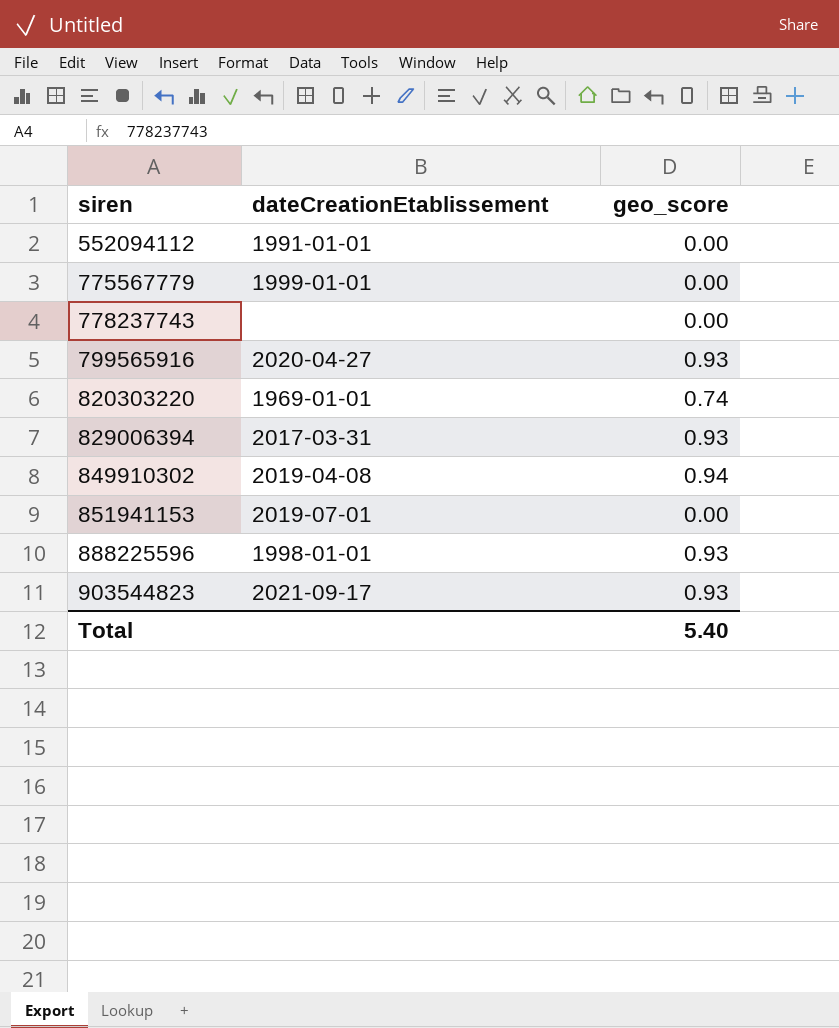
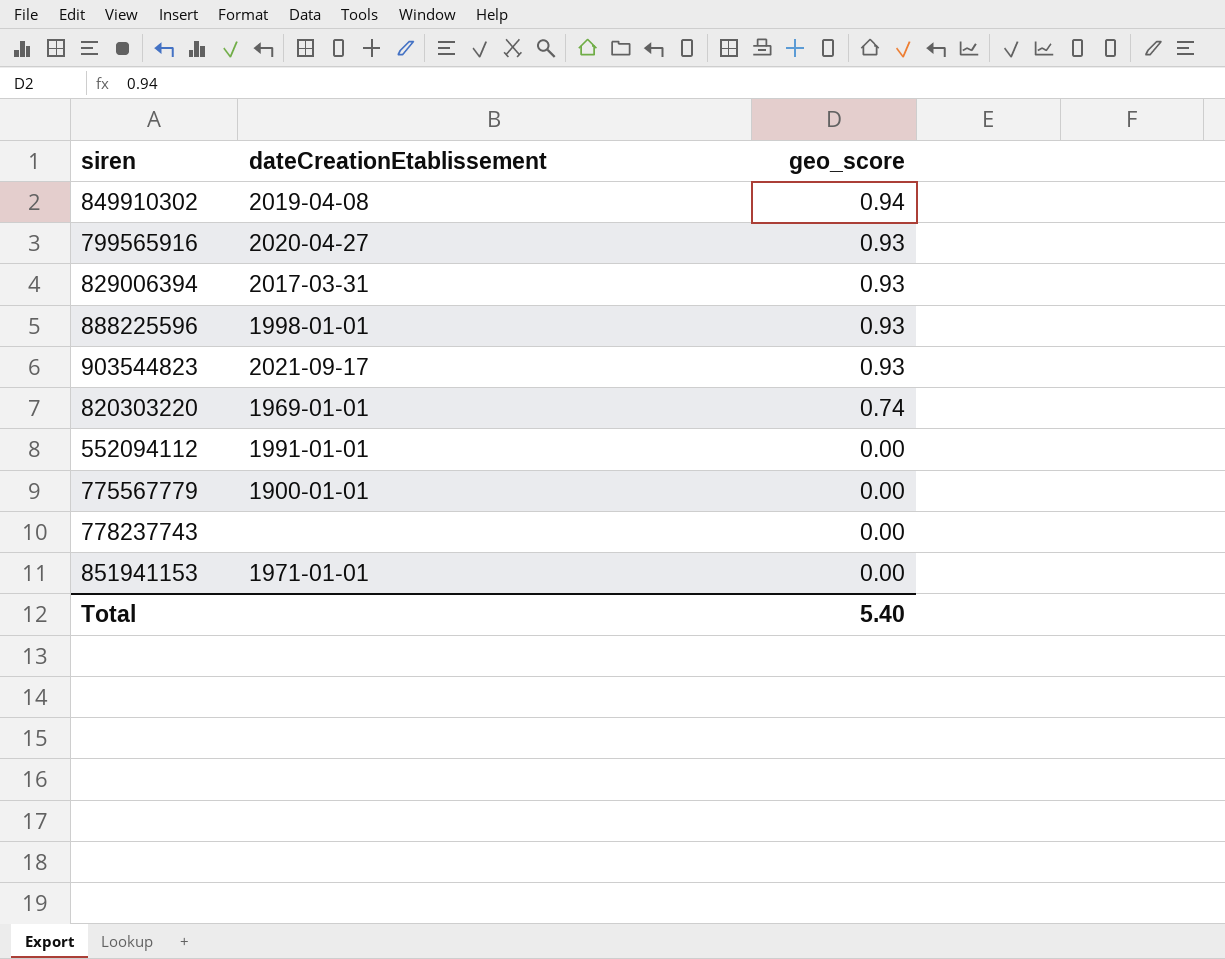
row order: siren ascending -> geo_score descending
775567779 | dateCreationEtablissement: 1999-01-01 -> 1900-01-01
851941153 | dateCreationEtablissement: 2019-07-01 -> 1971-01-01

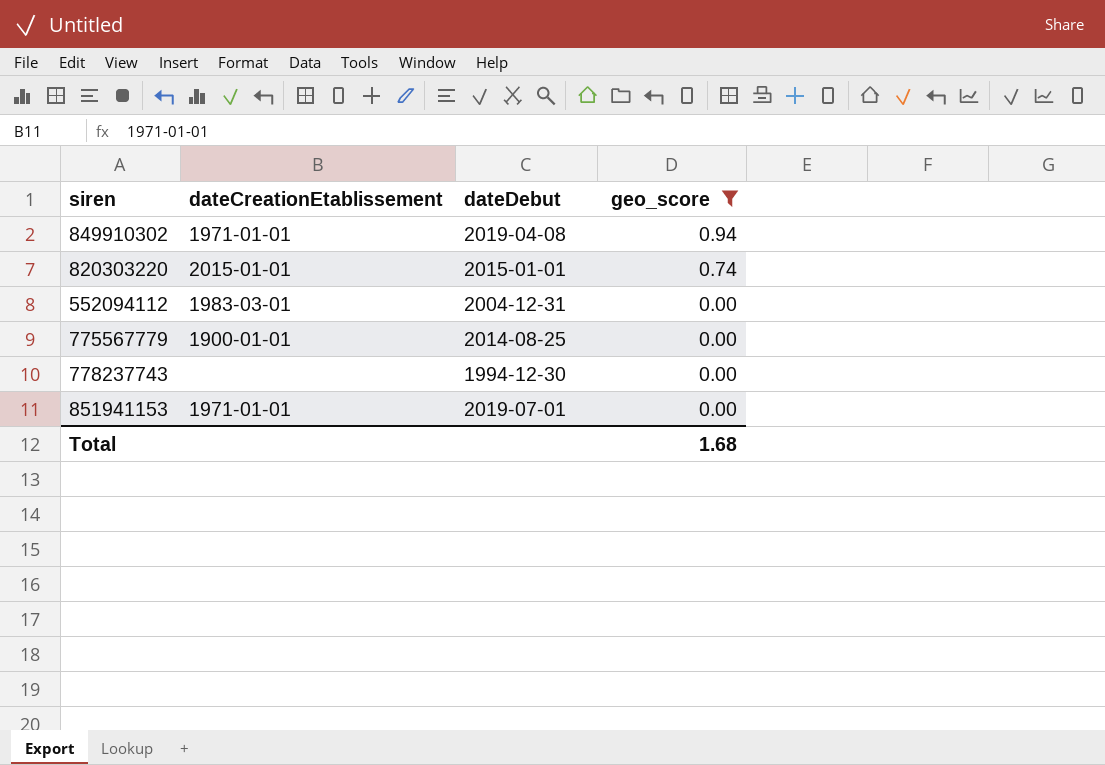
filter: none -> geo_score != 0.93
column dateDebut | position: none -> 3
849910302 | dateCreationEtablissement: 2019-04-08 -> 1971-01-01
820303220 | dateCreationEtablissement: 1969-01-01 -> 2015-01-01
552094112 | dateCreationEtablissement: 1991-01-01 -> 1983-03-01
Total | geo_score: 5.40 -> 1.68

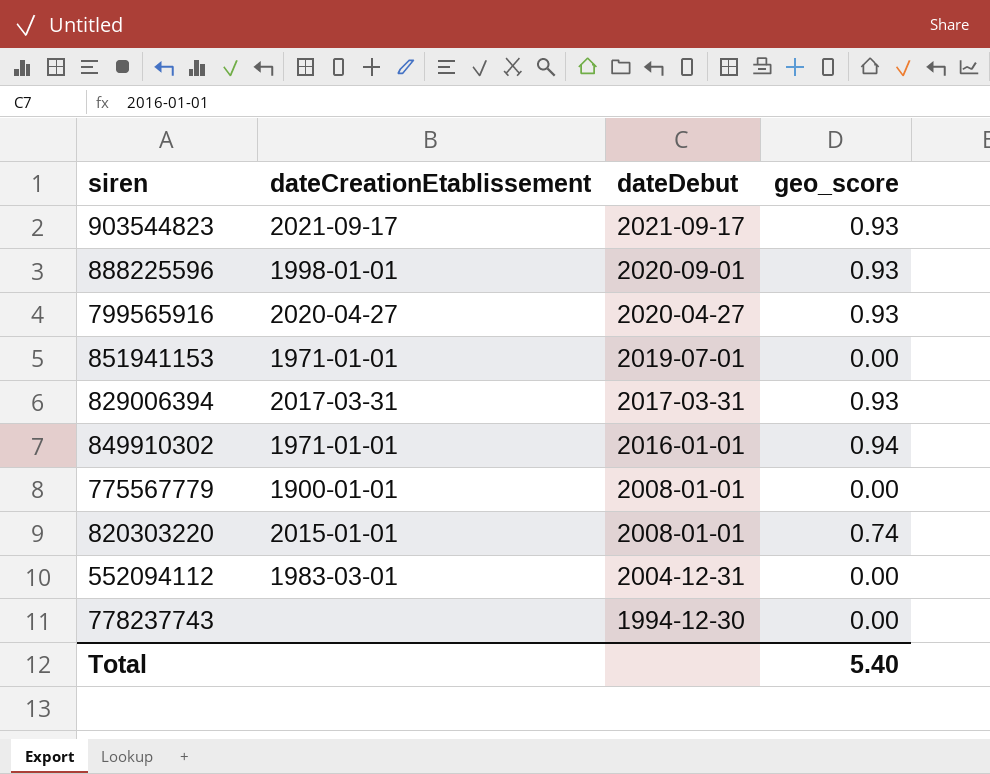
filter: geo_score != 0.93 -> none
row order: geo_score descending -> dateDebut descending
849910302 | dateDebut: 2019-04-08 -> 2016-01-01
775567779 | dateDebut: 2014-08-25 -> 2008-01-01
820303220 | dateDebut: 2015-01-01 -> 2008-01-01
Total | geo_score: 1.68 -> 5.40

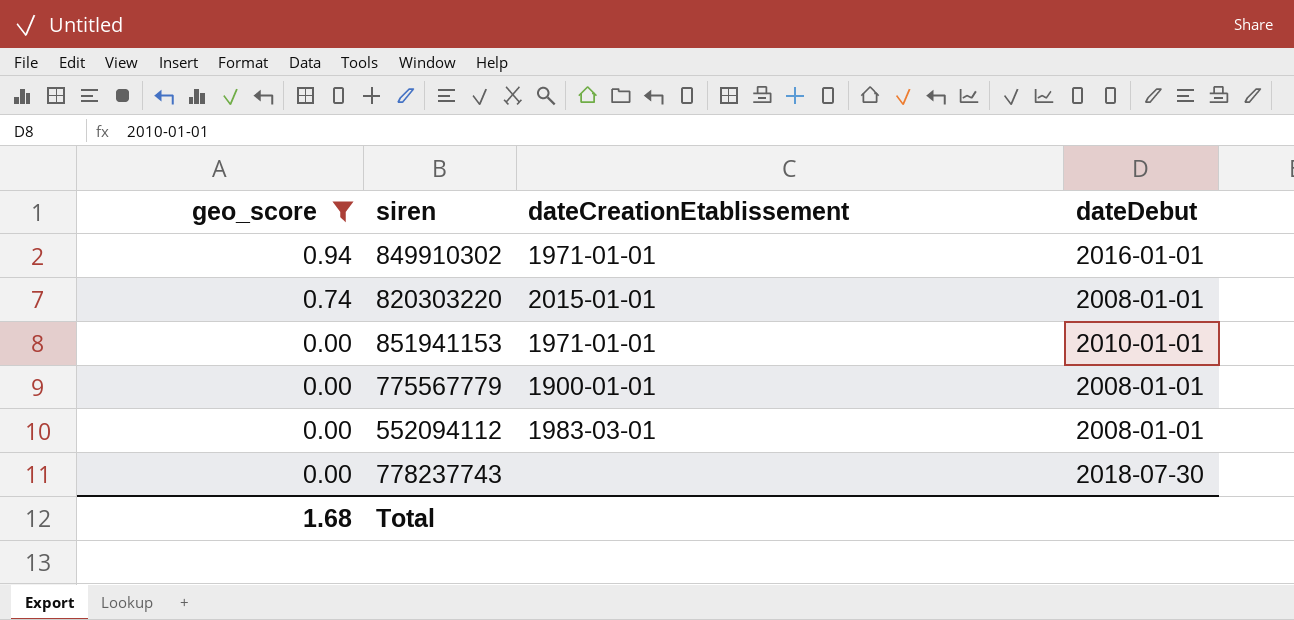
filter: none -> geo_score != 0.93
row order: dateDebut descending -> geo_score descending
column geo_score | position: 4 -> 1
851941153 | dateDebut: 2019-07-01 -> 2010-01-01
552094112 | dateDebut: 2004-12-31 -> 2008-01-01
778237743 | dateDebut: 1994-12-30 -> 2018-07-30
Total | geo_score: 5.40 -> 1.68

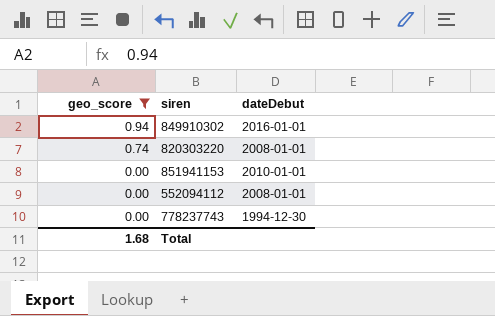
column dateCreationEtablissement | position: 3 -> none
row 775567779: 0.00 | 1900-01-01 | 2008-01-01 -> none
778237743 | dateDebut: 2018-07-30 -> 1994-12-30

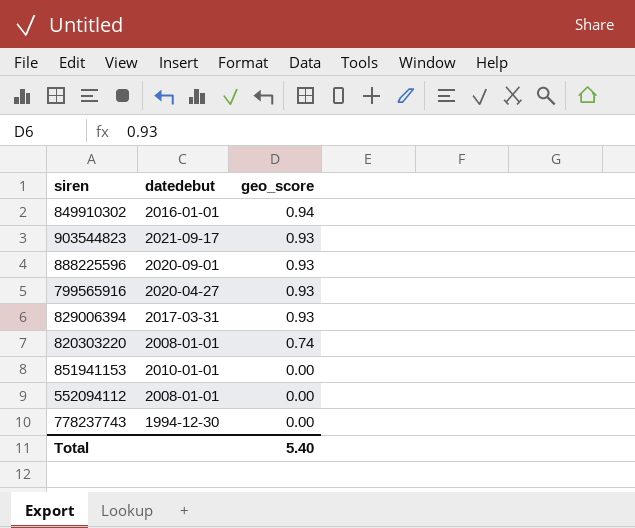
filter: geo_score != 0.93 -> none
column name: dateDebut -> datedebut
column geo_score | position: 1 -> 3
Total | geo_score: 1.68 -> 5.40

